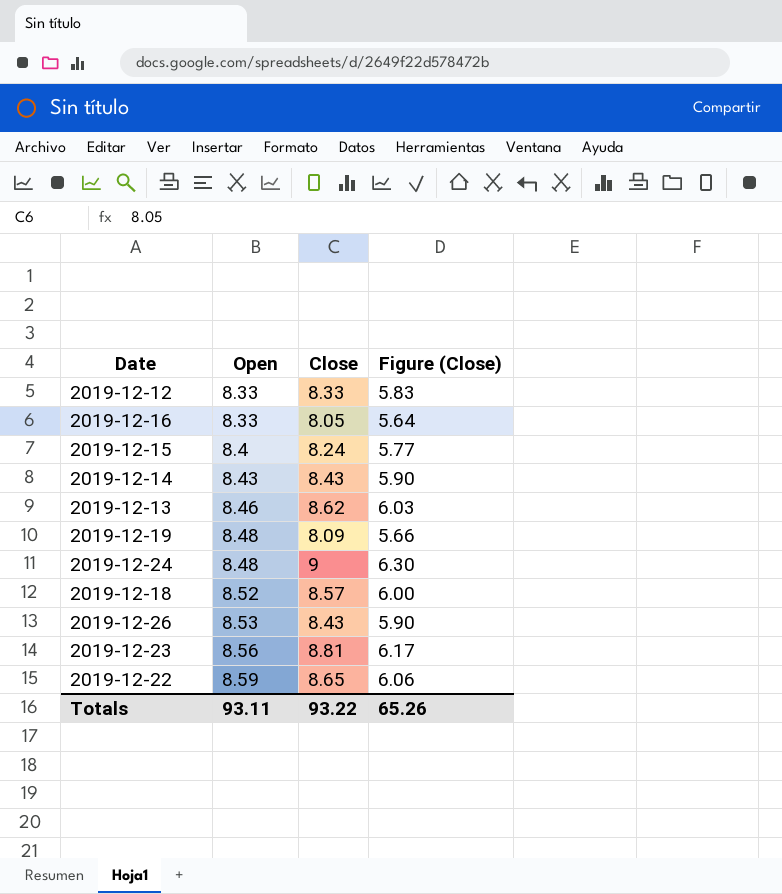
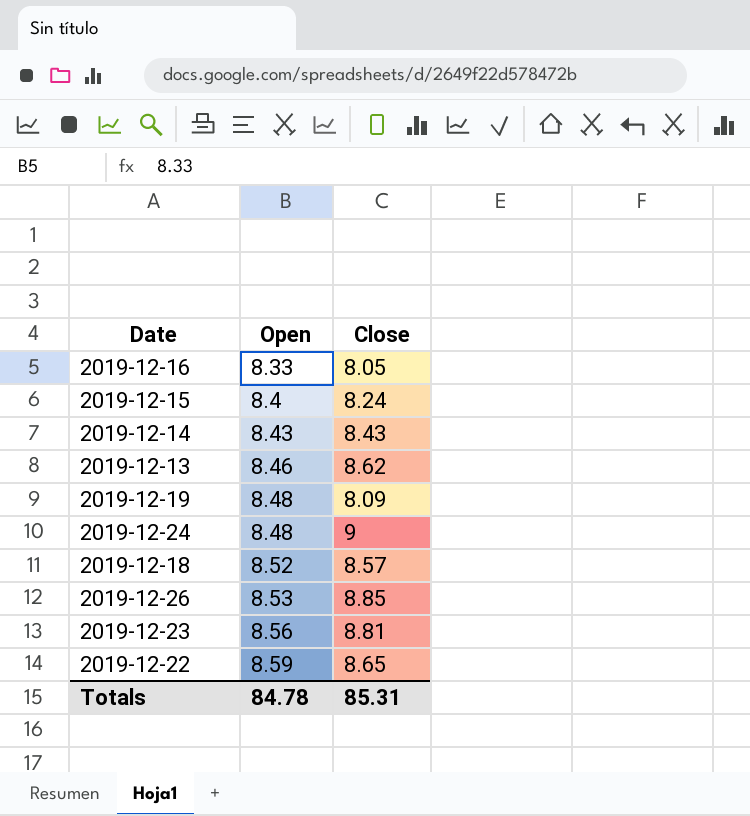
column Figure (Close) | formula: [Close] * 0.7 -> none
row 2019-12-12: 8.33 | 8.33 | 5.83 -> none
2019-12-26 | Close: 8.43 -> 8.85
Totals | Open: 93.11 -> 84.78
Totals | Close: 93.22 -> 85.31

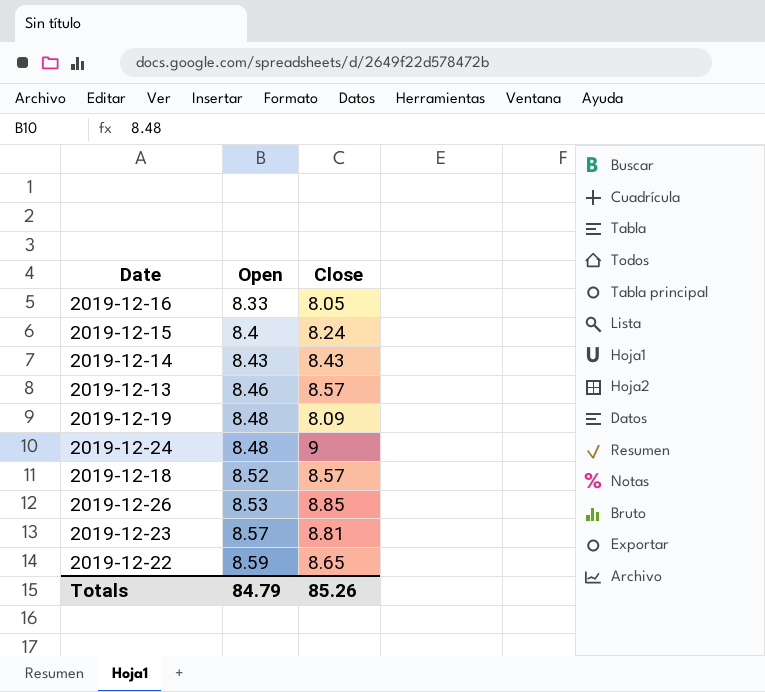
2019-12-13 | Close: 8.62 -> 8.57
2019-12-23 | Open: 8.56 -> 8.57
Totals | Open: 84.78 -> 84.79
Totals | Close: 85.31 -> 85.26

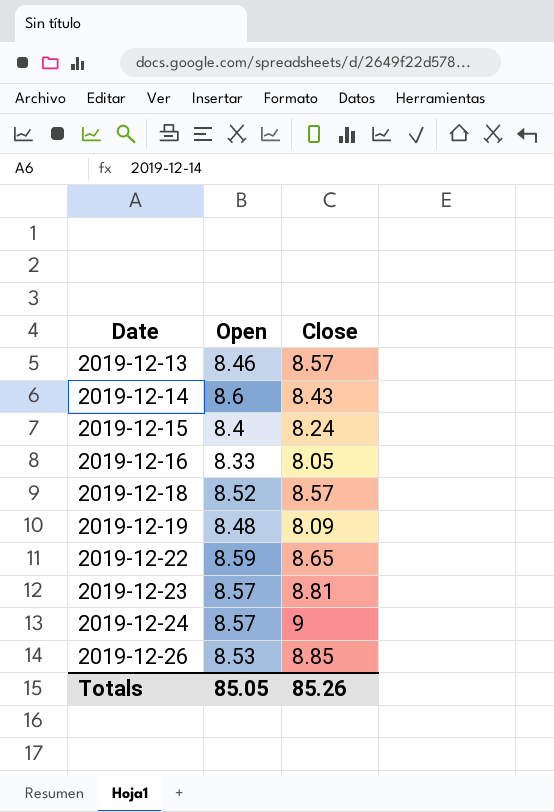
row order: Open ascending -> Date ascending
2019-12-14 | Open: 8.43 -> 8.6
2019-12-24 | Open: 8.48 -> 8.57
Totals | Open: 84.79 -> 85.05

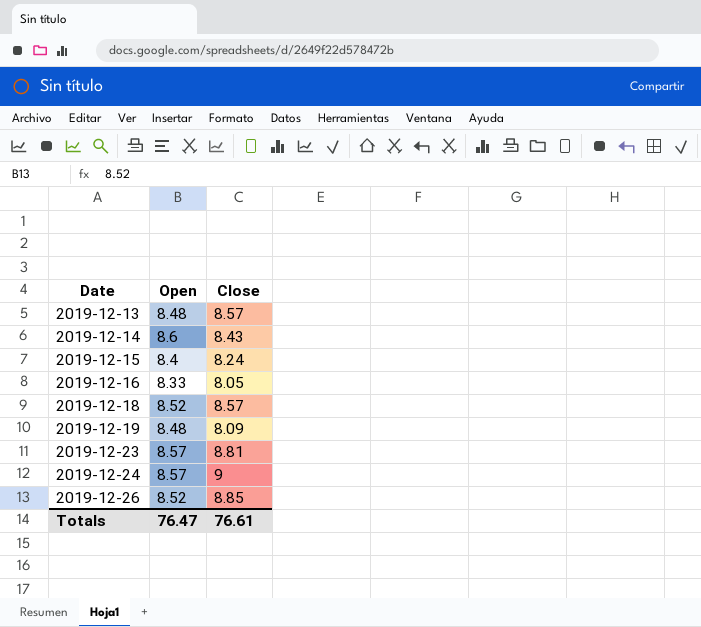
row 2019-12-22: 8.59 | 8.65 -> none
2019-12-13 | Open: 8.46 -> 8.48
2019-12-26 | Open: 8.53 -> 8.52
Totals | Open: 85.05 -> 76.47
Totals | Close: 85.26 -> 76.61

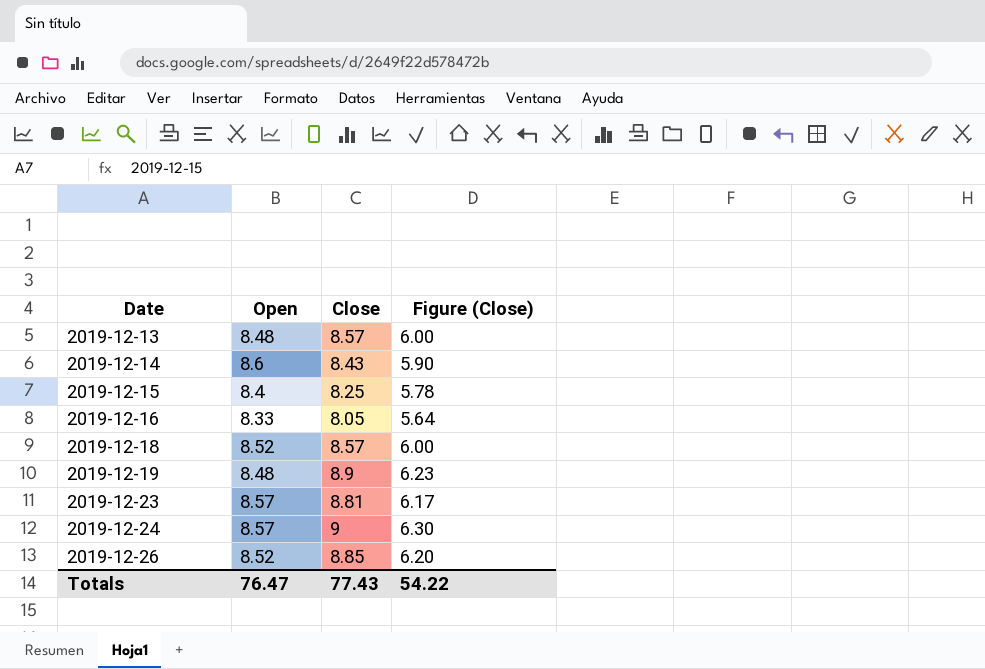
column Figure (Close) | formula: none -> [Close] * 0.7
2019-12-15 | Close: 8.24 -> 8.25
2019-12-19 | Close: 8.09 -> 8.9
Totals | Close: 76.61 -> 77.43

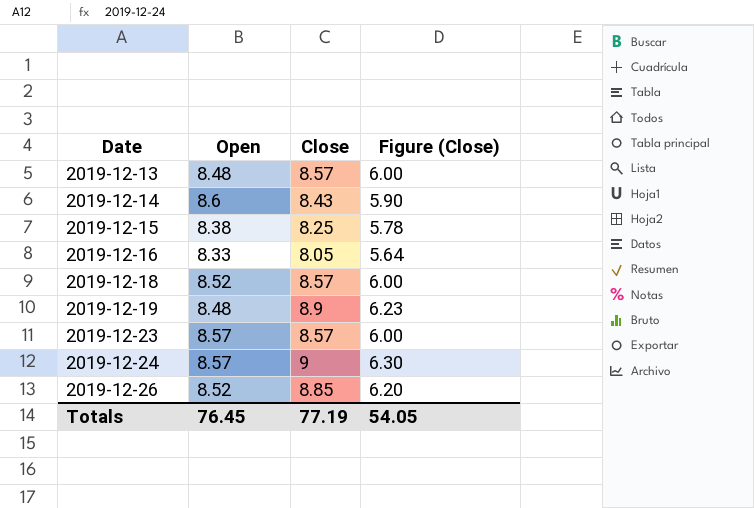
2019-12-15 | Open: 8.4 -> 8.38
2019-12-23 | Close: 8.81 -> 8.57
2019-12-23 | Figure (Close): 6.17 -> 6.00
Totals | Open: 76.47 -> 76.45
Totals | Close: 77.43 -> 77.19
Totals | Figure (Close): 54.22 -> 54.05

